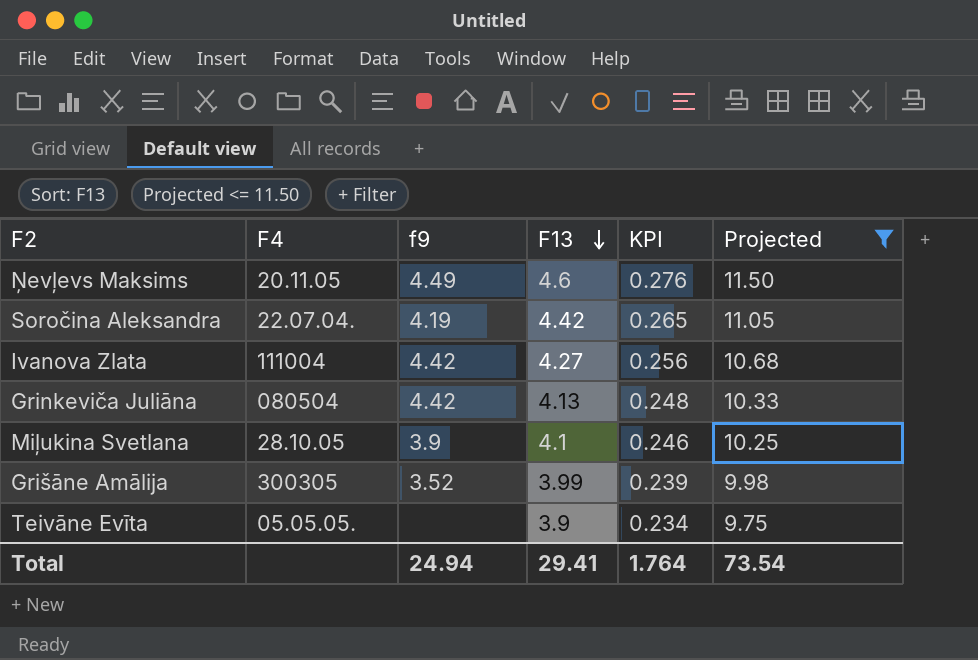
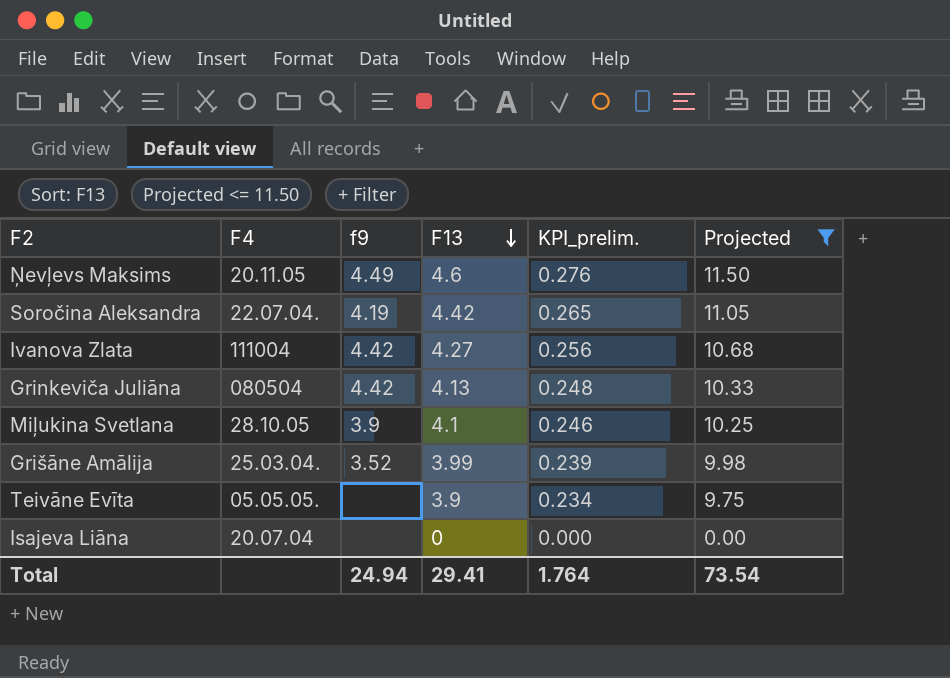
column name: KPI -> KPI_prelim.
Grišāne Amālija | F4: 300305 -> 25.03.04.
row Isajeva Liāna: none -> 20.07.04 | none | 0 | 0.000 | 0.00

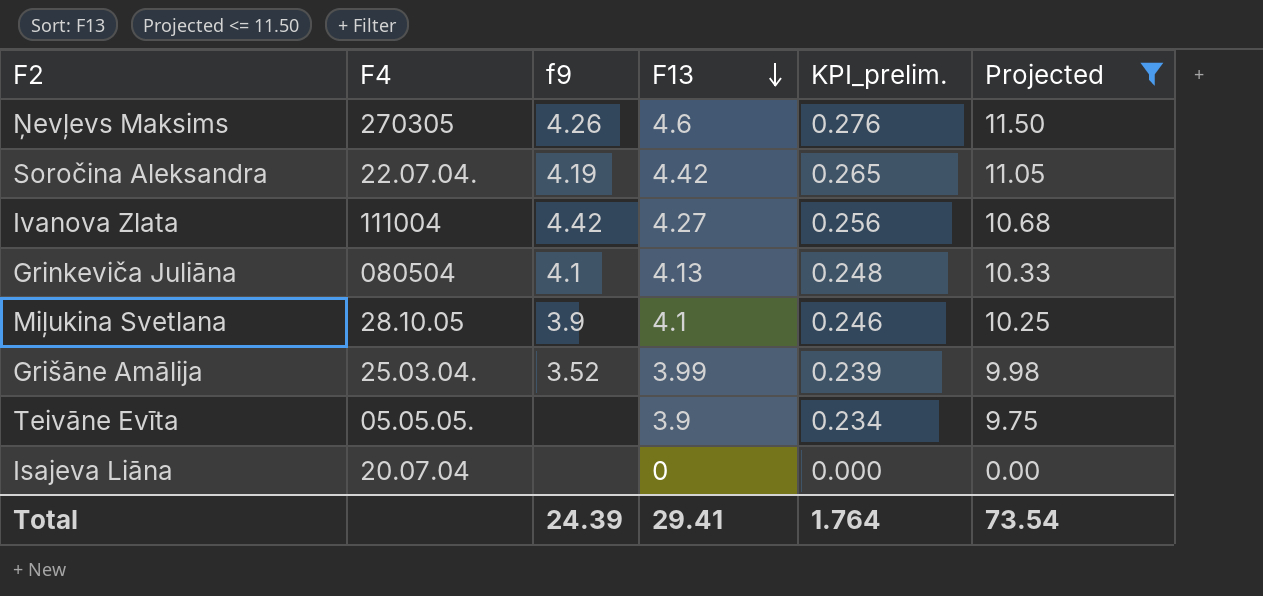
Ņevļevs Maksims | F4: 20.11.05 -> 270305
Ņevļevs Maksims | f9: 4.49 -> 4.26
Grinkeviča Juliāna | f9: 4.42 -> 4.1
Total | f9: 24.94 -> 24.39

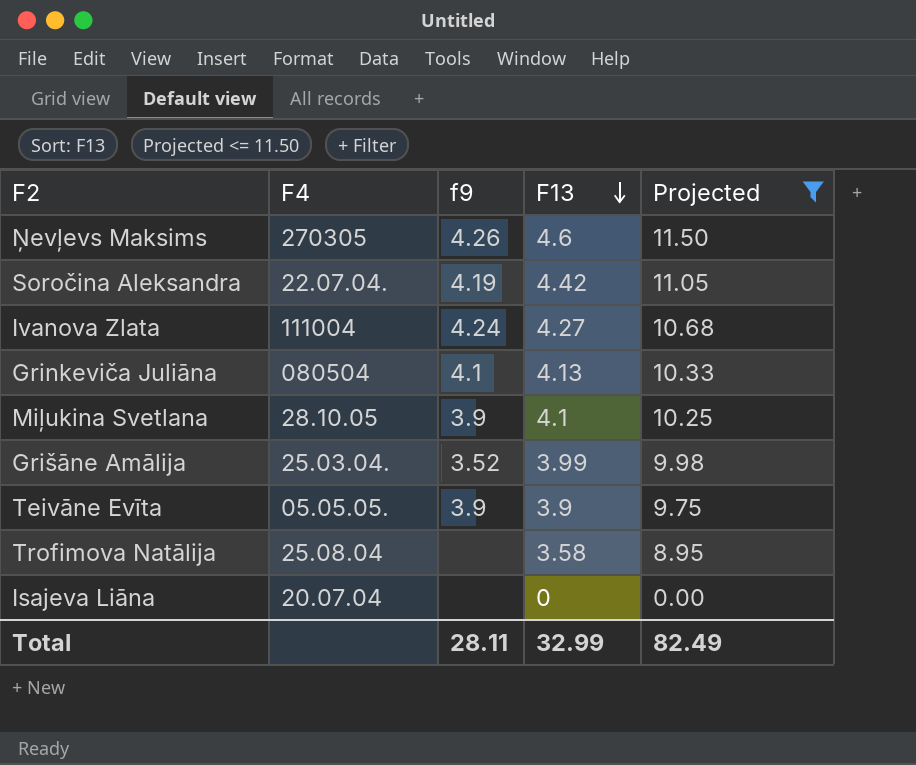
column KPI_prelim. | formula: [F13] * 0.06 -> none
Ivanova Zlata | f9: 4.42 -> 4.24
Teivāne Evīta | f9: none -> 3.9
row Trofimova Natālija: none -> 25.08.04 | none | 3.58 | 8.95
Total | f9: 24.39 -> 28.11
Total | F13: 29.41 -> 32.99
Total | Projected: 73.54 -> 82.49

